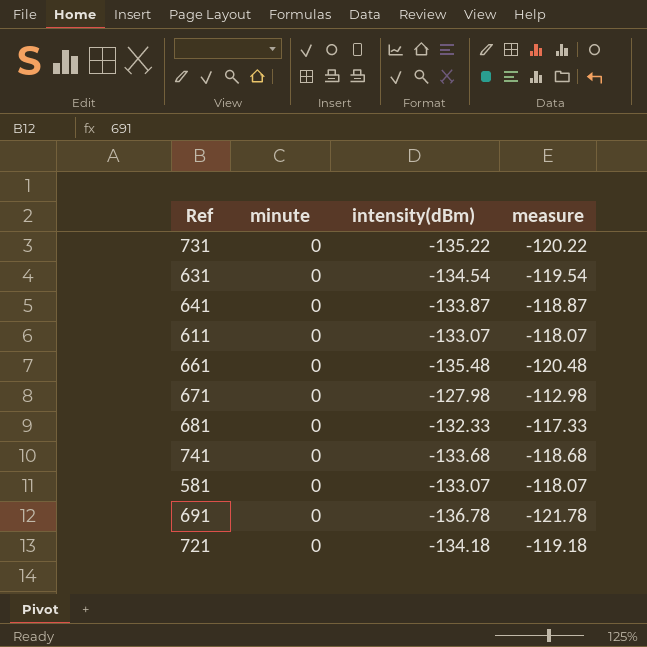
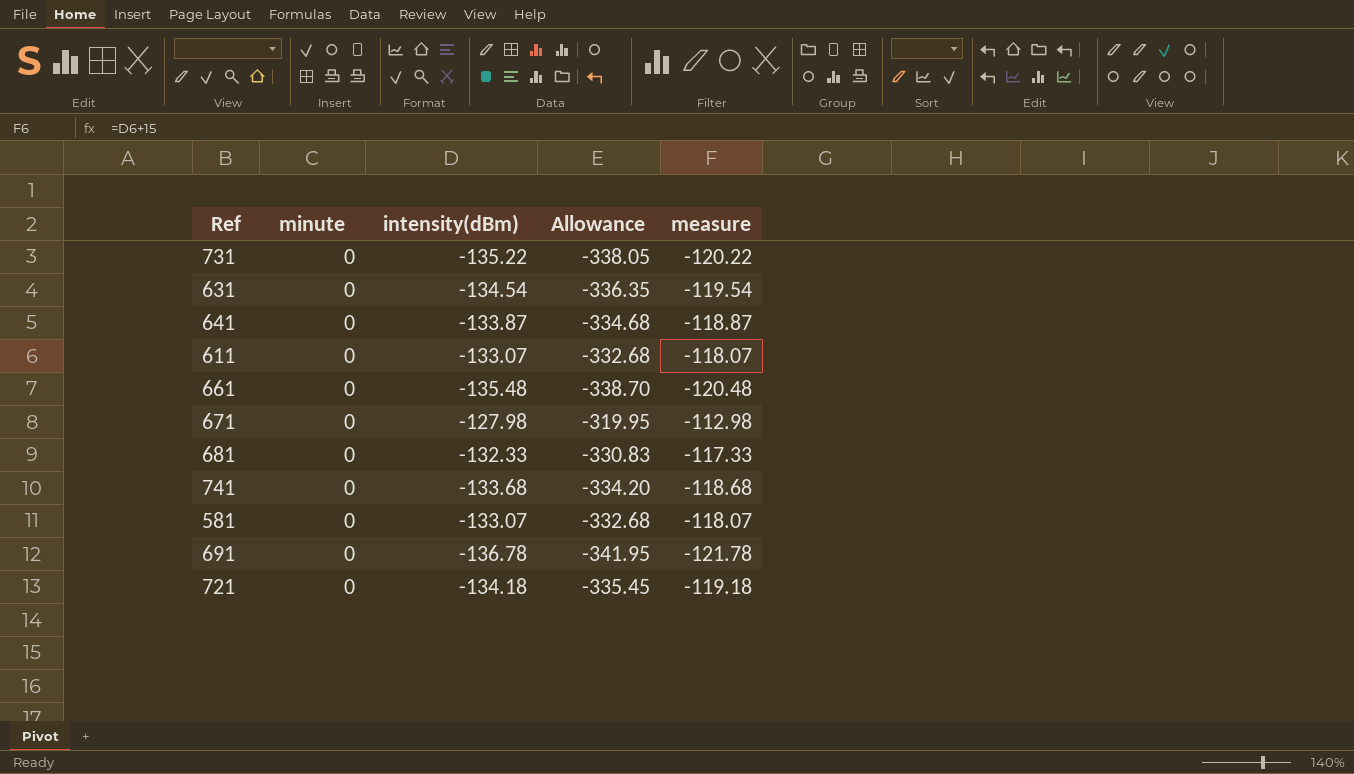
column Allowance | formula: none -> [intensity(dBm)] * 2.5

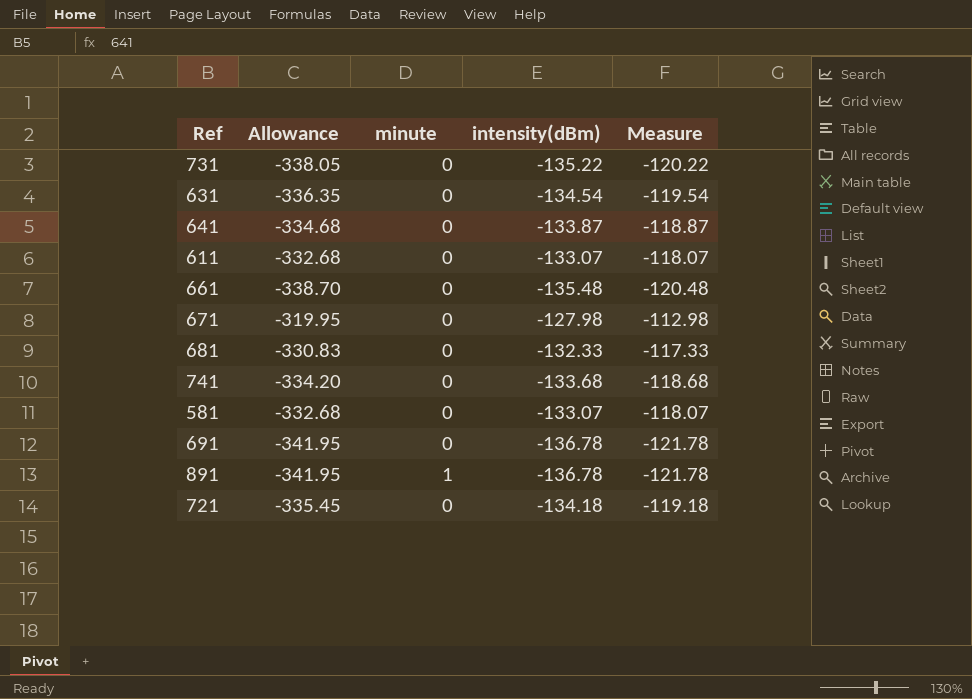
column Allowance | position: 4 -> 2
column name: measure -> Measure
row 891: none -> -341.95 | 1 | -136.78 | -121.78

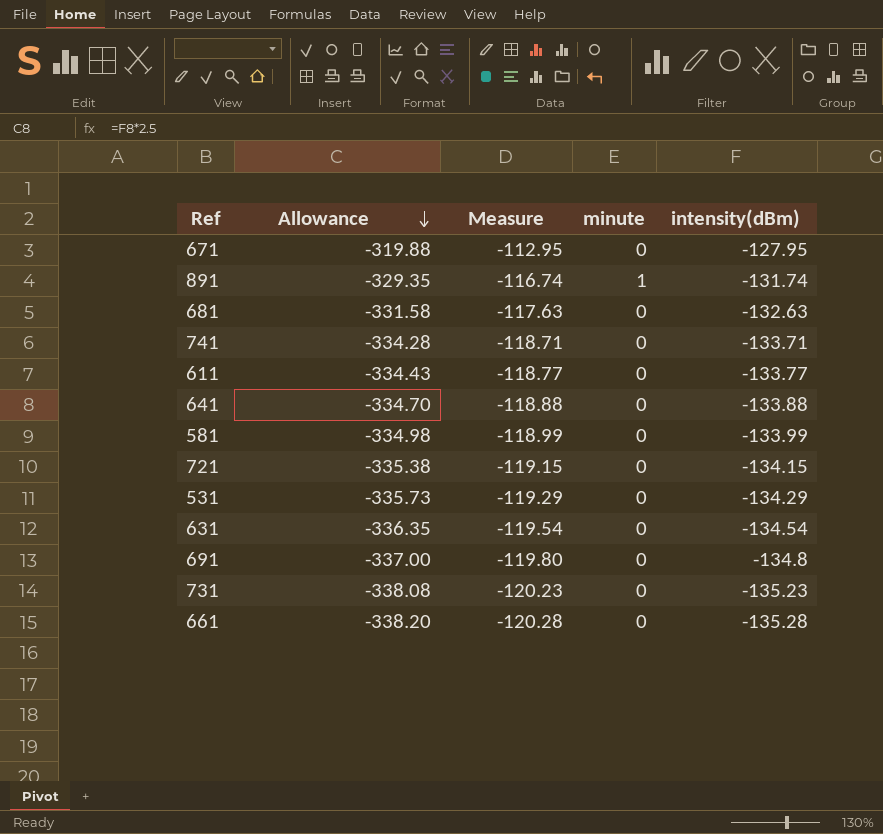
row order: none -> Allowance descending
column Measure | position: 5 -> 3
671 | Allowance: -319.95 -> -319.88
671 | Measure: -112.98 -> -112.95
671 | intensity(dBm): -127.98 -> -127.95
891 | Allowance: -341.95 -> -329.35
891 | Measure: -121.78 -> -116.74
891 | intensity(dBm): -136.78 -> -131.74
681 | Allowance: -330.83 -> -331.58
681 | Measure: -117.33 -> -117.63
681 | intensity(dBm): -132.33 -> -132.63
741 | Allowance: -334.20 -> -334.28
741 | Measure: -118.68 -> -118.71
741 | intensity(dBm): -133.68 -> -133.71
611 | Allowance: -332.68 -> -334.43
611 | Measure: -118.07 -> -118.77
611 | intensity(dBm): -133.07 -> -133.77
641 | Allowance: -334.68 -> -334.70
641 | Measure: -118.87 -> -118.88
641 | intensity(dBm): -133.87 -> -133.88
581 | Allowance: -332.68 -> -334.98
581 | Measure: -118.07 -> -118.99
581 | intensity(dBm): -133.07 -> -133.99
721 | Allowance: -335.45 -> -335.38
721 | Measure: -119.18 -> -119.15
721 | intensity(dBm): -134.18 -> -134.15
row 531: none -> -335.73 | -119.29 | 0 | -134.29
691 | Allowance: -341.95 -> -337.00
691 | Measure: -121.78 -> -119.80
691 | intensity(dBm): -136.78 -> -134.8
731 | Allowance: -338.05 -> -338.08
731 | Measure: -120.22 -> -120.23
731 | intensity(dBm): -135.22 -> -135.23
661 | Allowance: -338.70 -> -338.20
661 | Measure: -120.48 -> -120.28
661 | intensity(dBm): -135.48 -> -135.28

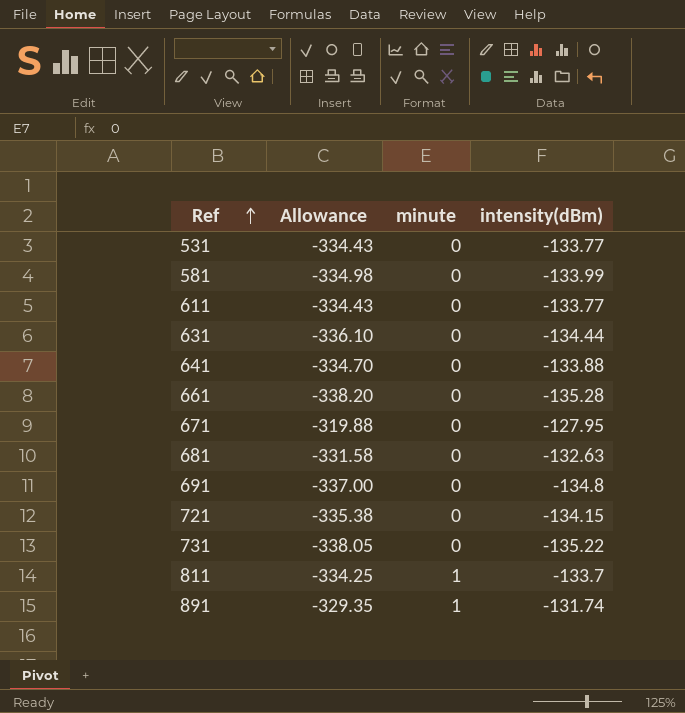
row order: Allowance descending -> Ref ascending
column Measure | formula: [intensity(dBm)] + 15 -> none
row 741: -334.28 | -118.71 | 0 | -133.71 -> none
531 | Allowance: -335.73 -> -334.43
531 | intensity(dBm): -134.29 -> -133.77
631 | Allowance: -336.35 -> -336.10
631 | intensity(dBm): -134.54 -> -134.44
731 | Allowance: -338.08 -> -338.05
731 | intensity(dBm): -135.23 -> -135.22
row 811: none -> -334.25 | 1 | -133.7

